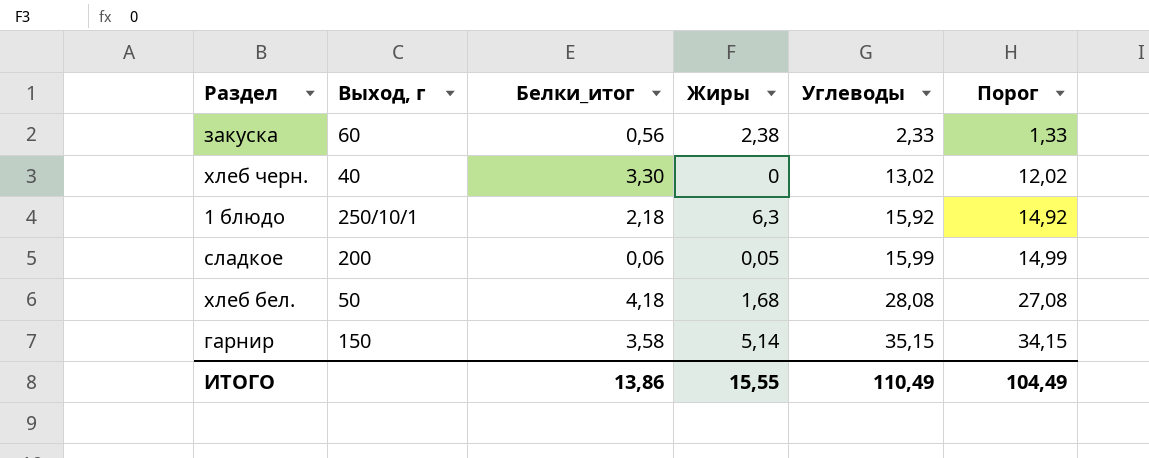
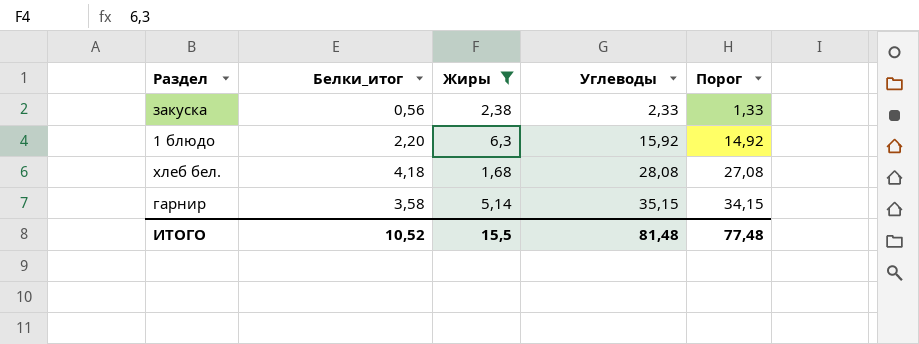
filter: none -> Жиры >= 1,68
column Выход, г | position: 2 -> none
1 блюдо | Белки_итог: 2,18 -> 2,20
ИТОГО | Белки_итог: 13,86 -> 10,52
ИТОГО | Жиры: 15,55 -> 15,5
ИТОГО | Углеводы: 110,49 -> 81,48
ИТОГО | Порог: 104,49 -> 77,48

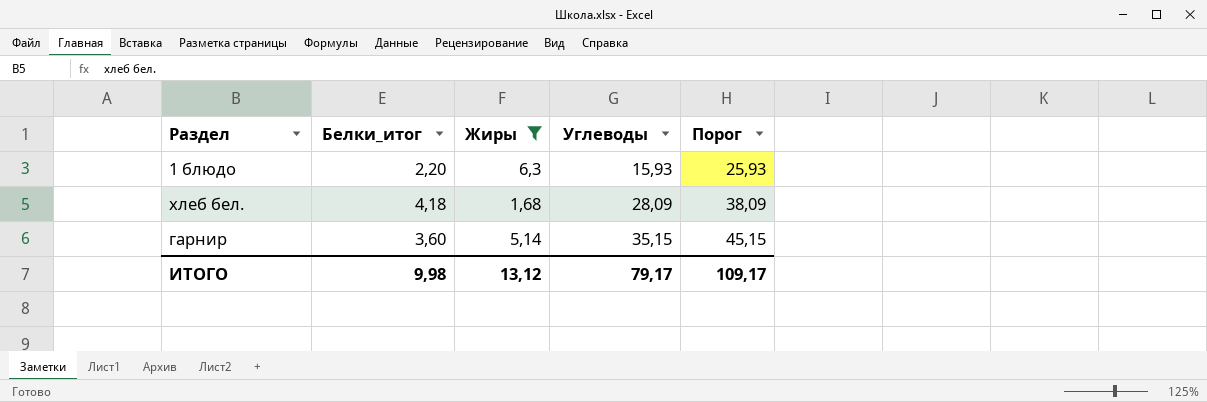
column Порог | formula: [Углеводы] - 1 -> [Углеводы] + 10
row закуска: 0,56 | 2,38 | 2,33 | 1,33 -> none
1 блюдо | Углеводы: 15,92 -> 15,93
хлеб бел. | Углеводы: 28,08 -> 28,09
гарнир | Белки_итог: 3,58 -> 3,60
ИТОГО | Белки_итог: 10,52 -> 9,98
ИТОГО | Жиры: 15,5 -> 13,12
ИТОГО | Углеводы: 81,48 -> 79,17
ИТОГО | Порог: 77,48 -> 109,17

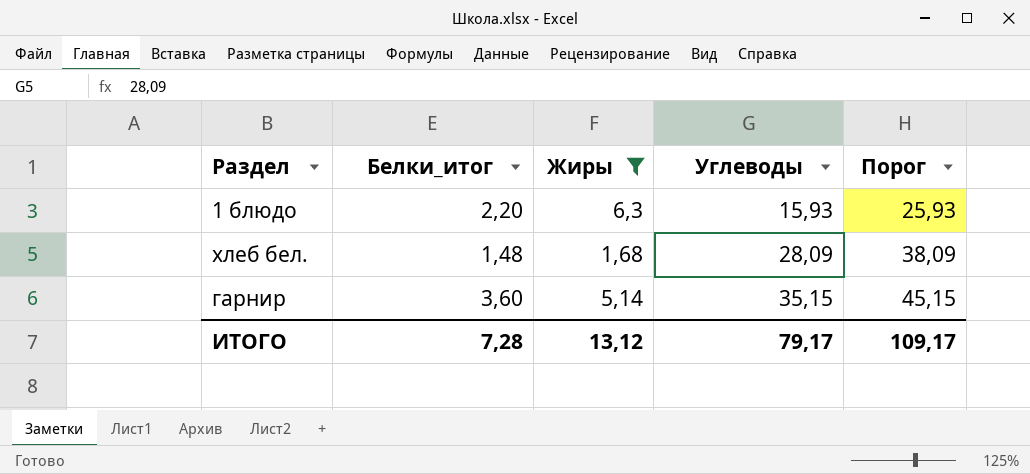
хлеб бел. | Белки_итог: 4,18 -> 1,48
ИТОГО | Белки_итог: 9,98 -> 7,28

